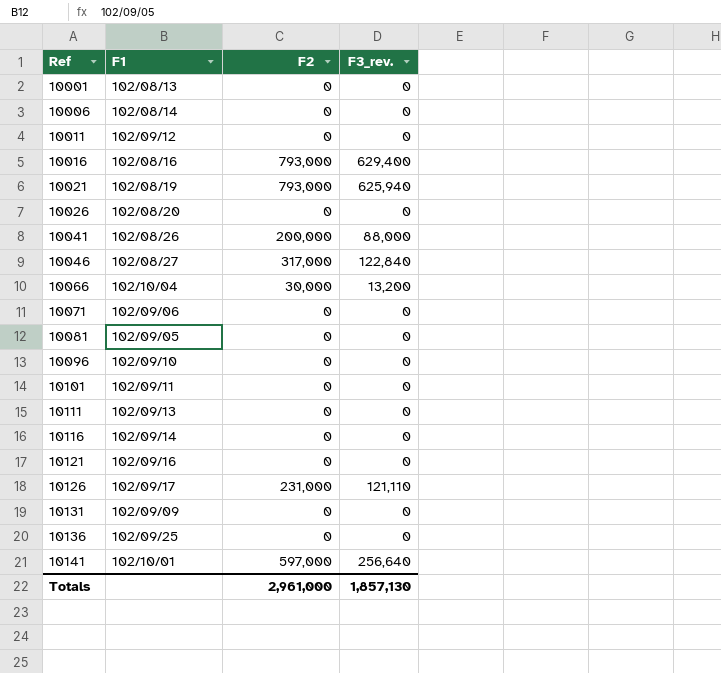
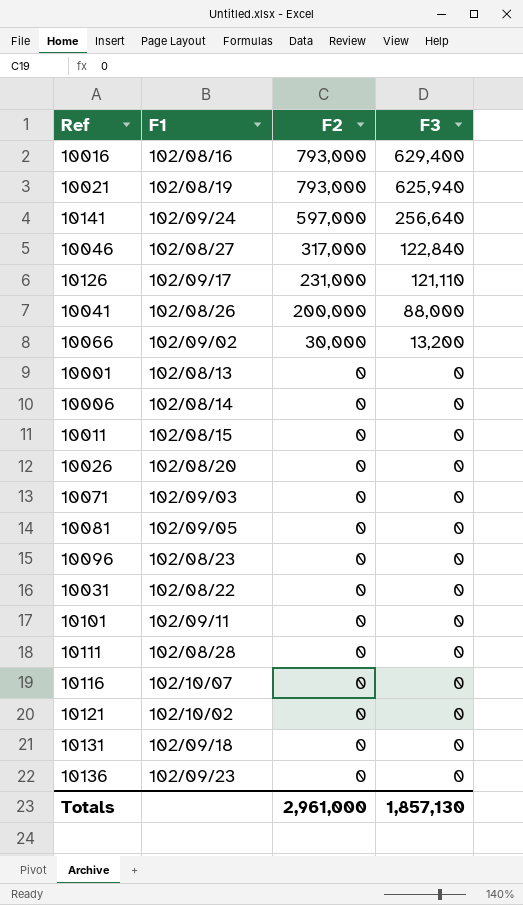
row order: Ref ascending -> F2 descending
column name: F3_rev. -> F3
10141 | F1: 102/10/01 -> 102/09/24
10066 | F1: 102/10/04 -> 102/09/02
10011 | F1: 102/09/12 -> 102/08/15
10071 | F1: 102/09/06 -> 102/09/03
10096 | F1: 102/09/10 -> 102/08/23
row 10031: none -> 102/08/22 | 0 | 0
10111 | F1: 102/09/13 -> 102/08/28
10116 | F1: 102/09/14 -> 102/10/07
10121 | F1: 102/09/16 -> 102/10/02
10131 | F1: 102/09/09 -> 102/09/18
10136 | F1: 102/09/25 -> 102/09/23

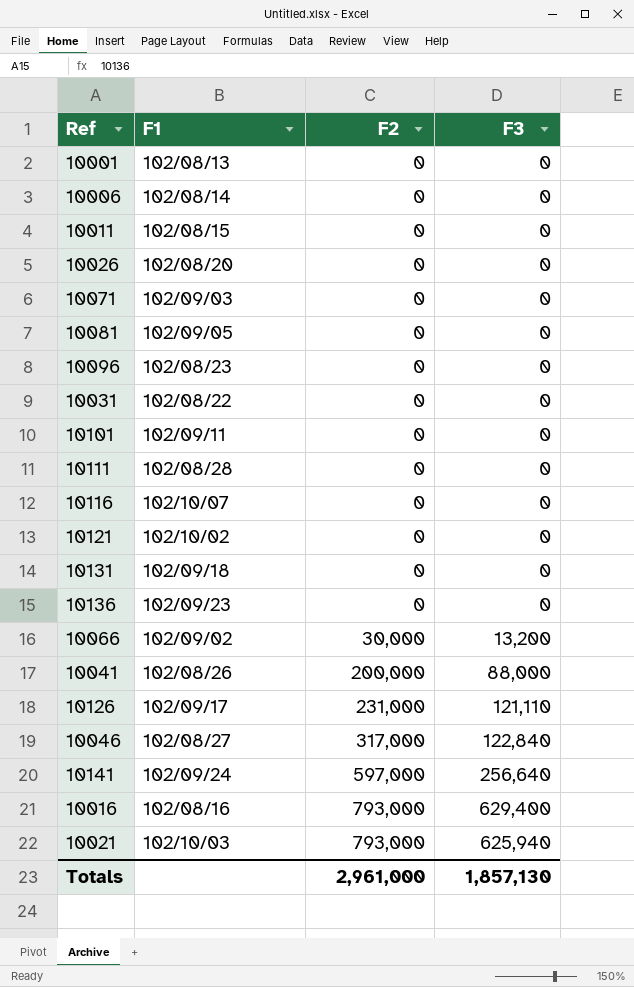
row order: F2 descending -> F2 ascending
10021 | F1: 102/08/19 -> 102/10/03

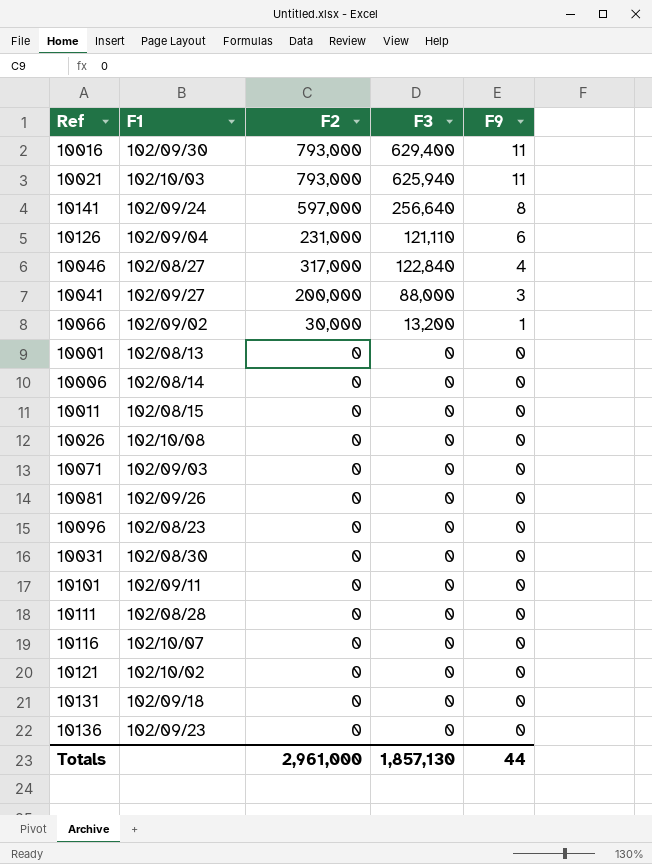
row order: F2 ascending -> F9 descending
column F9 | position: none -> 5
10016 | F1: 102/08/16 -> 102/09/30
10126 | F1: 102/09/17 -> 102/09/04
10041 | F1: 102/08/26 -> 102/09/27
10026 | F1: 102/08/20 -> 102/10/08
10081 | F1: 102/09/05 -> 102/09/26
10031 | F1: 102/08/22 -> 102/08/30

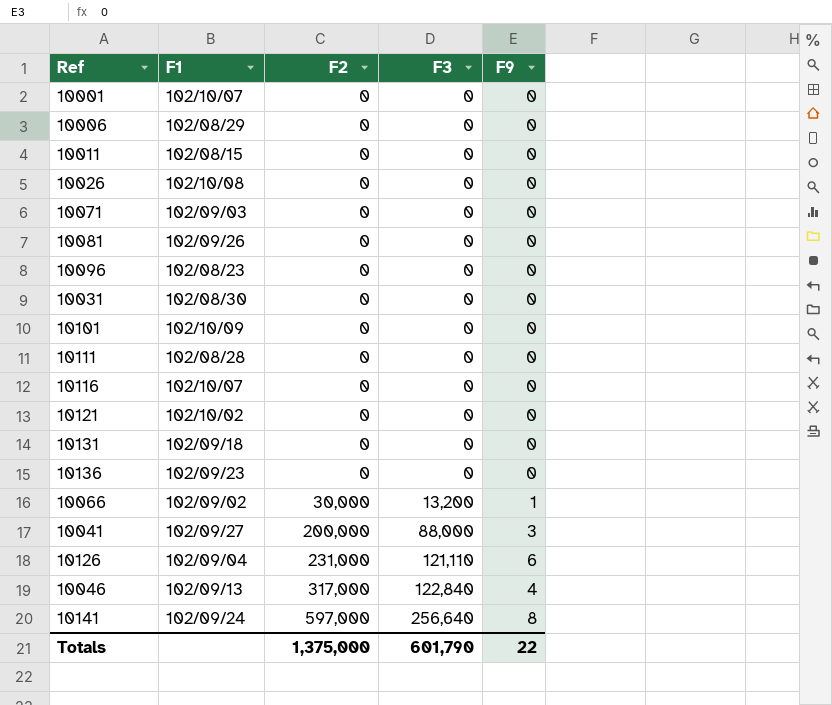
row order: F9 descending -> F2 ascending
row 10016: 102/09/30 | 793,000 | 629,400 | 11 -> none
row 10021: 102/10/03 | 793,000 | 625,940 | 11 -> none
10001 | F1: 102/08/13 -> 102/10/07
10006 | F1: 102/08/14 -> 102/08/29
10101 | F1: 102/09/11 -> 102/10/09
10046 | F1: 102/08/27 -> 102/09/13
Totals | F2: 2,961,000 -> 1,375,000
Totals | F3: 1,857,130 -> 601,790
Totals | F9: 44 -> 22

